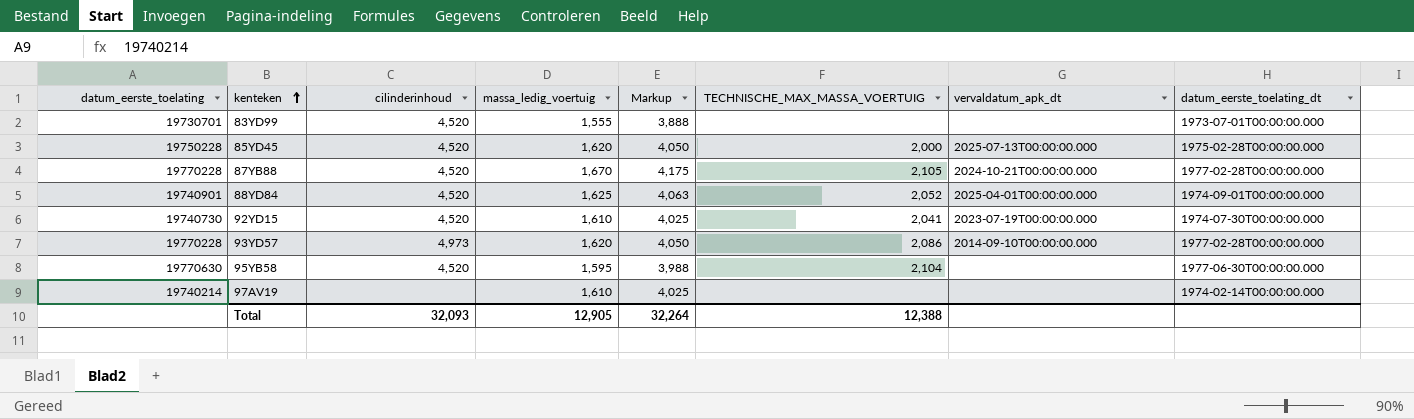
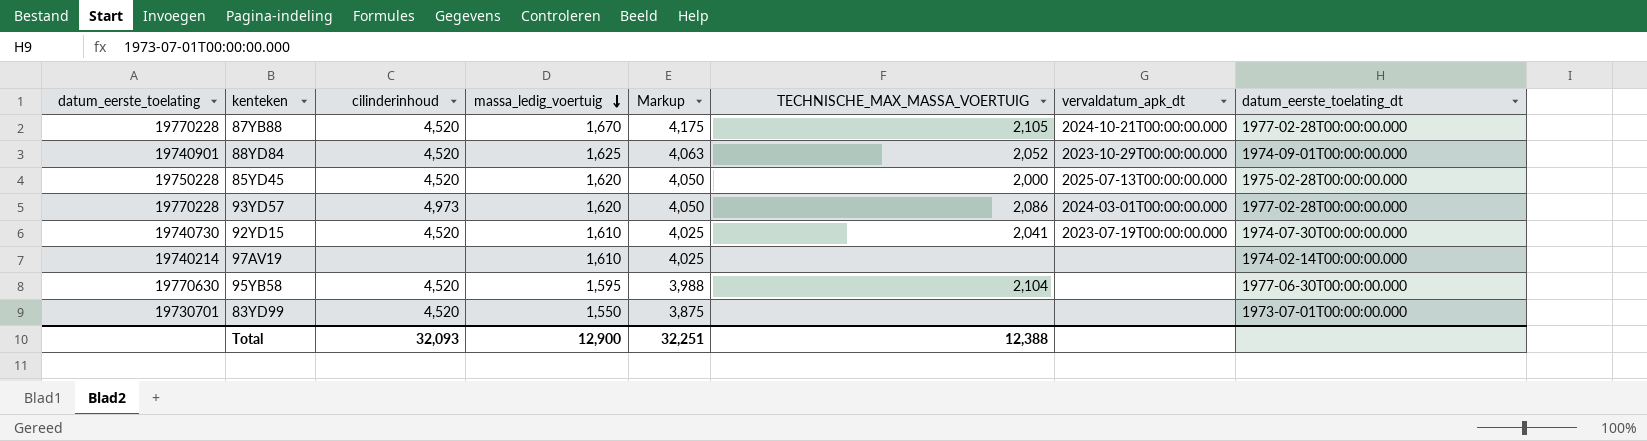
row order: kenteken ascending -> massa_ledig_voertuig descending
88YD84 | vervaldatum_apk_dt: 2025-04-01T00:00:00.000 -> 2023-10-29T00:00:00.000
93YD57 | vervaldatum_apk_dt: 2014-09-10T00:00:00.000 -> 2024-03-01T00:00:00.000
83YD99 | massa_ledig_voertuig: 1,555 -> 1,550
83YD99 | Markup: 3,888 -> 3,875
Total | massa_ledig_voertuig: 12,905 -> 12,900
Total | Markup: 32,264 -> 32,251

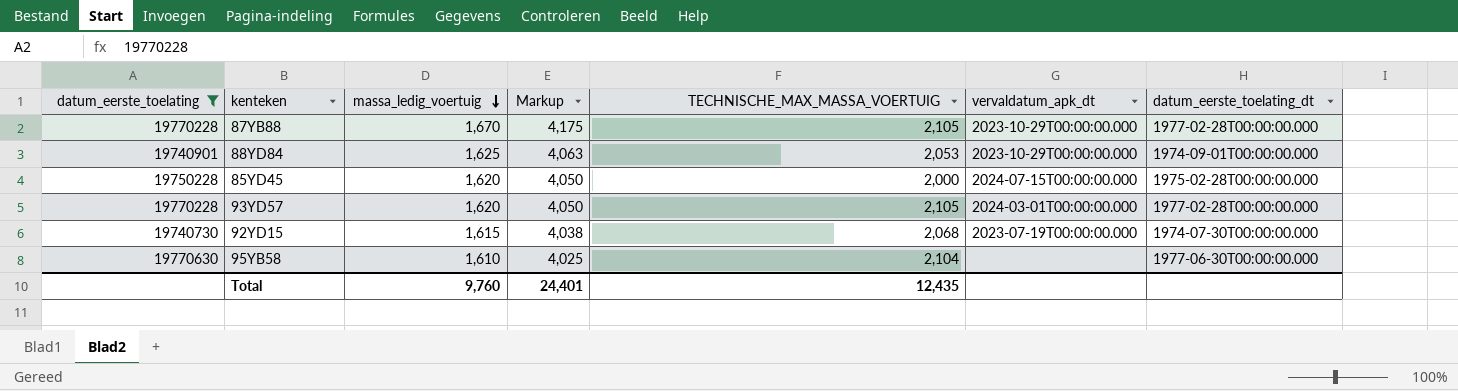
filter: none -> datum_eerste_toelating >= 19740730
column cilinderinhoud | position: 3 -> none
87YB88 | vervaldatum_apk_dt: 2024-10-21T00:00:00.000 -> 2023-10-29T00:00:00.000
88YD84 | TECHNISCHE_MAX_MASSA_VOERTUIG: 2,052 -> 2,053
85YD45 | vervaldatum_apk_dt: 2025-07-13T00:00:00.000 -> 2024-07-15T00:00:00.000
93YD57 | TECHNISCHE_MAX_MASSA_VOERTUIG: 2,086 -> 2,105
92YD15 | massa_ledig_voertuig: 1,610 -> 1,615
92YD15 | Markup: 4,025 -> 4,038
92YD15 | TECHNISCHE_MAX_MASSA_VOERTUIG: 2,041 -> 2,068
95YB58 | massa_ledig_voertuig: 1,595 -> 1,610
95YB58 | Markup: 3,988 -> 4,025
Total | massa_ledig_voertuig: 12,900 -> 9,760
Total | Markup: 32,251 -> 24,401
Total | TECHNISCHE_MAX_MASSA_VOERTUIG: 12,388 -> 12,435

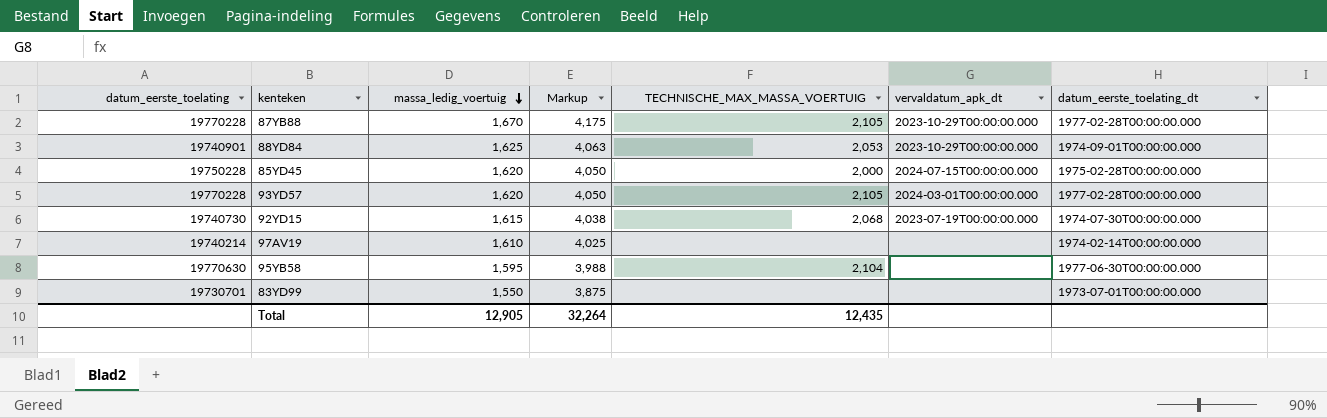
filter: datum_eerste_toelating >= 19740730 -> none
95YB58 | massa_ledig_voertuig: 1,610 -> 1,595
95YB58 | Markup: 4,025 -> 3,988
Total | massa_ledig_voertuig: 9,760 -> 12,905
Total | Markup: 24,401 -> 32,264

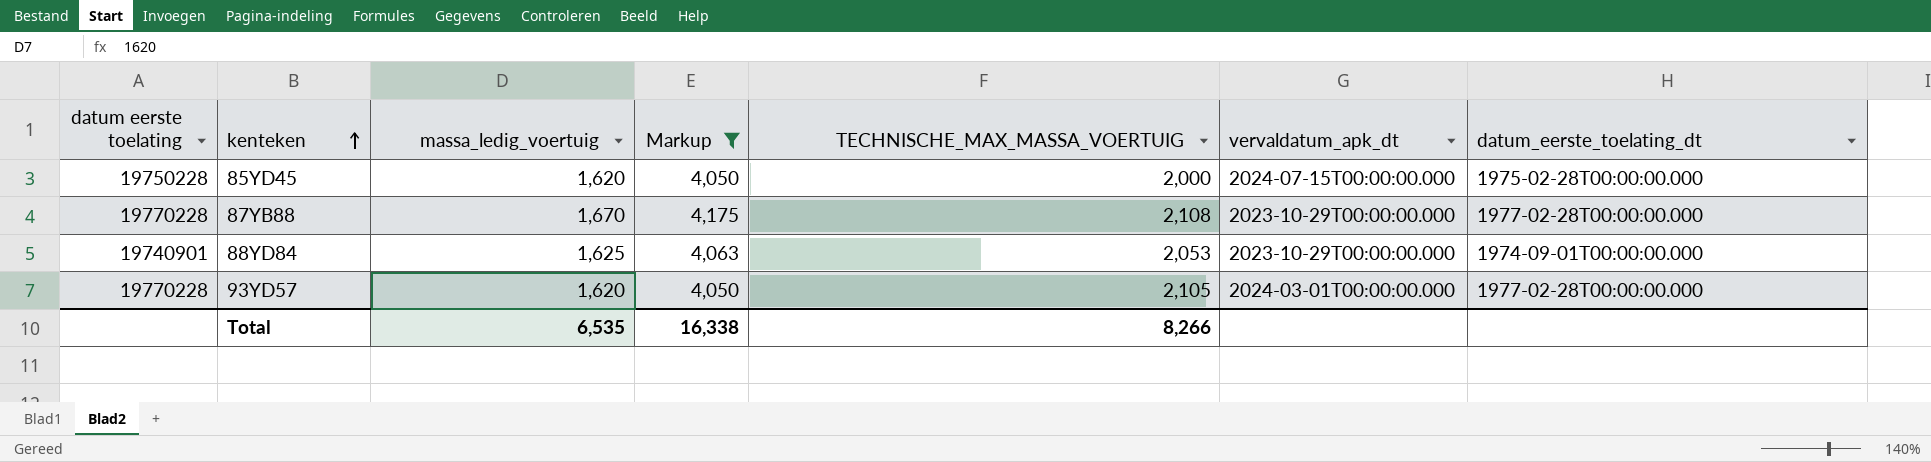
filter: none -> Markup >= 4,050
row order: massa_ledig_voertuig descending -> kenteken ascending
column name: datum_eerste_toelating -> datum eerste toelating
87YB88 | TECHNISCHE_MAX_MASSA_VOERTUIG: 2,105 -> 2,108
Total | massa_ledig_voertuig: 12,905 -> 6,535
Total | Markup: 32,264 -> 16,338
Total | TECHNISCHE_MAX_MASSA_VOERTUIG: 12,435 -> 8,266

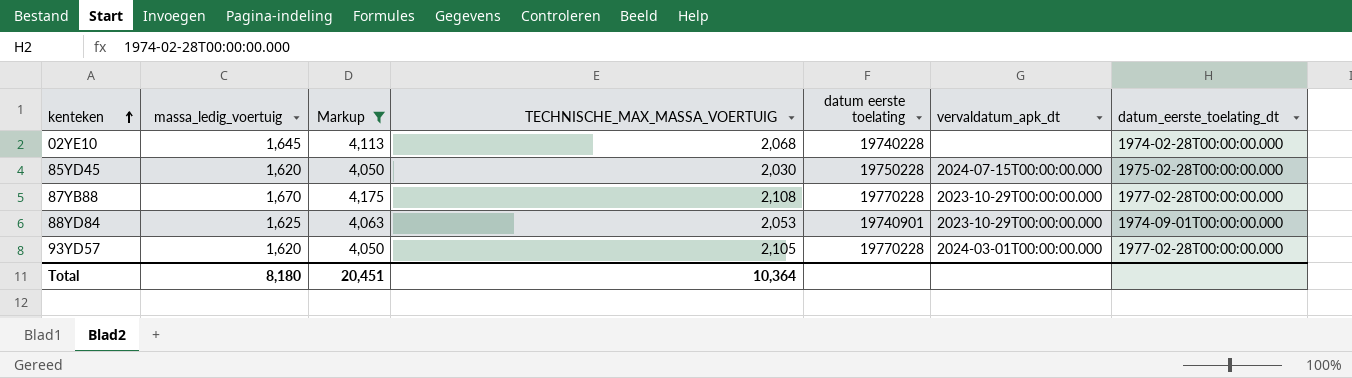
column datum eerste toelating | position: 1 -> 5
row 02YE10: none -> 1,645 | 4,113 | 2,068 | 19740228 | none | 1974-02-28T00:00:00.000
85YD45 | TECHNISCHE_MAX_MASSA_VOERTUIG: 2,000 -> 2,030
Total | massa_ledig_voertuig: 6,535 -> 8,180
Total | Markup: 16,338 -> 20,451
Total | TECHNISCHE_MAX_MASSA_VOERTUIG: 8,266 -> 10,364

